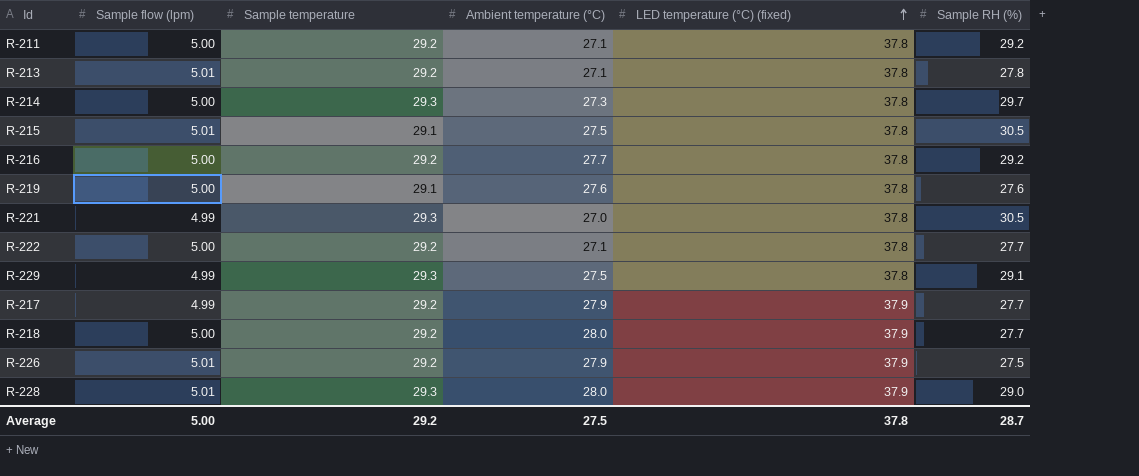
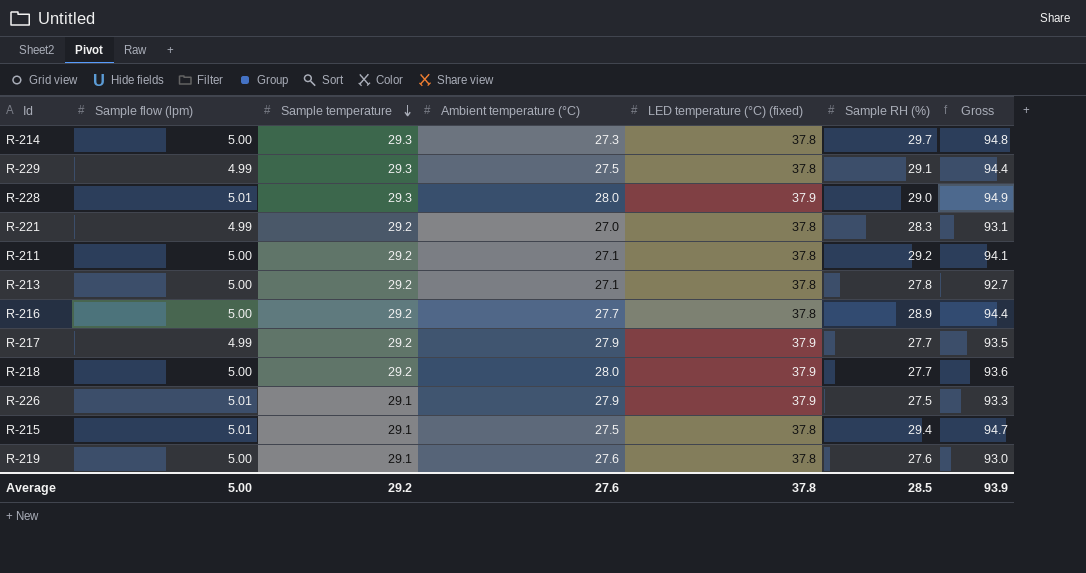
row order: LED temperature (°C) (fixed) ascending -> Sample temperature descending
column Gross | formula: none -> [Ambient temperature (°C)] + [LED temperature (°C) (fixed)] + [Sample RH (%)]
row R-222: 5.00 | 29.2 | 27.1 | 37.8 | 27.7 -> none
R-221 | Sample temperature: 29.3 -> 29.2
R-221 | Sample RH (%): 30.5 -> 28.3
R-213 | Sample flow (lpm): 5.01 -> 5.00
R-216 | Sample RH (%): 29.2 -> 28.9
R-226 | Sample temperature: 29.2 -> 29.1
R-215 | Sample RH (%): 30.5 -> 29.4
Average | Ambient temperature (°C): 27.5 -> 27.6
Average | Sample RH (%): 28.7 -> 28.5

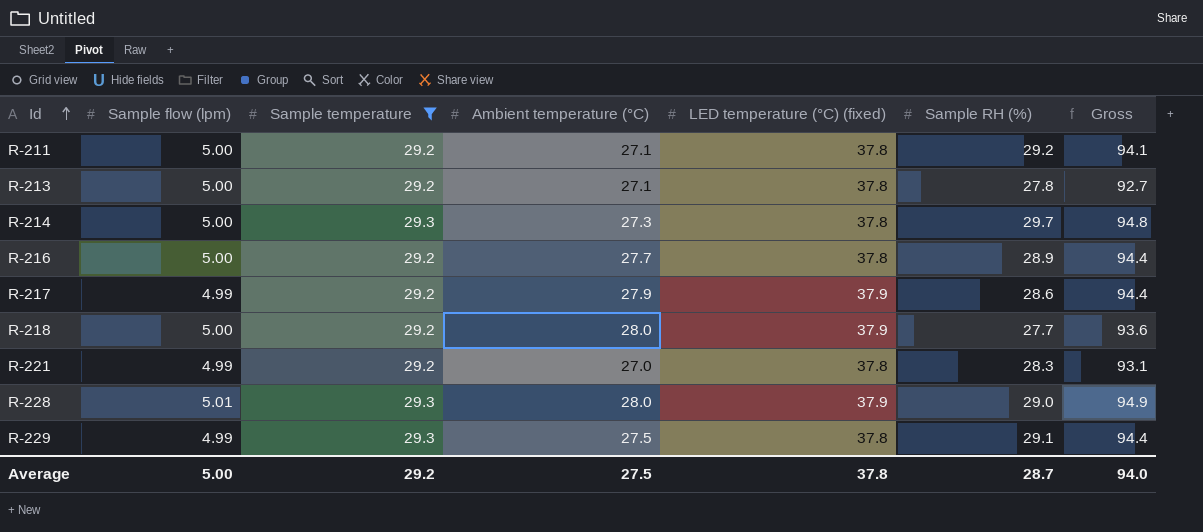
filter: none -> Sample temperature != 29.1
row order: Sample temperature descending -> Id ascending
R-217 | Sample RH (%): 27.7 -> 28.6
R-217 | Gross: 93.5 -> 94.4
Average | Ambient temperature (°C): 27.6 -> 27.5
Average | Sample RH (%): 28.5 -> 28.7
Average | Gross: 93.9 -> 94.0

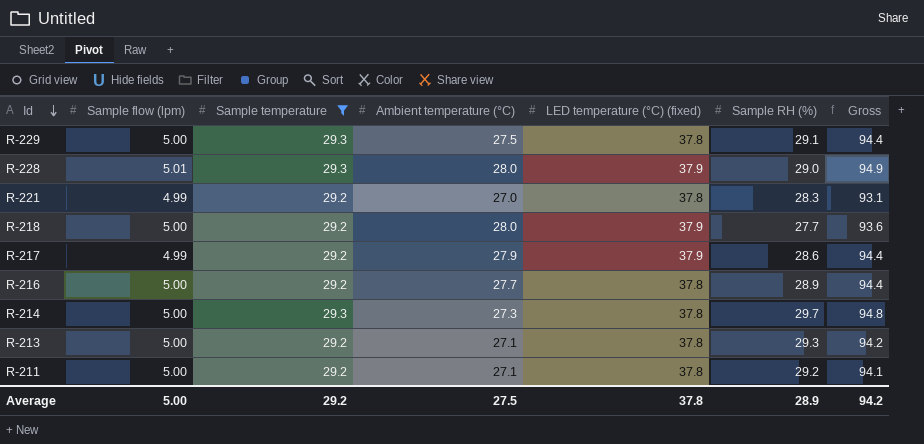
row order: Id ascending -> Id descending
R-229 | Sample flow (lpm): 4.99 -> 5.00
R-213 | Sample RH (%): 27.8 -> 29.3
R-213 | Gross: 92.7 -> 94.2
Average | Sample RH (%): 28.7 -> 28.9
Average | Gross: 94.0 -> 94.2

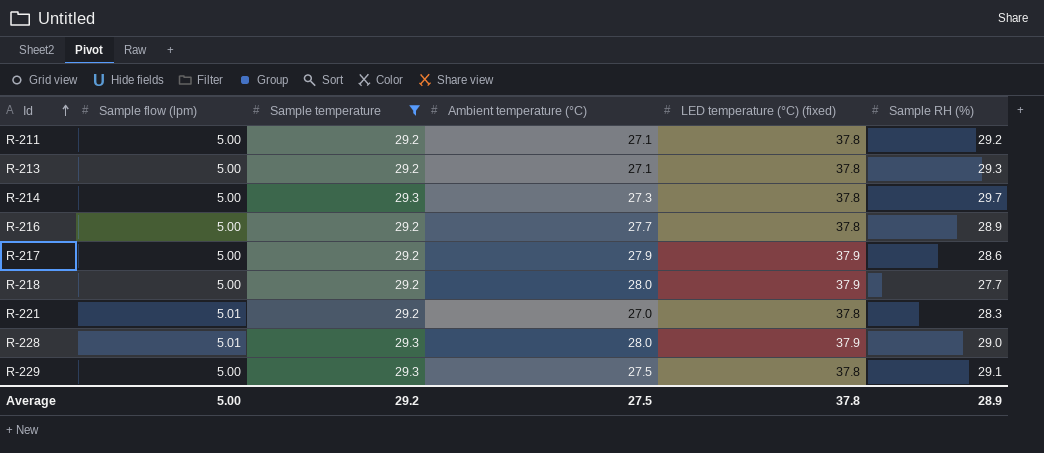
row order: Id descending -> Id ascending
column Gross | formula: [Ambient temperature (°C)] + [LED temperature (°C) (fixed)] + [Sample RH (%)] -> none
R-217 | Sample flow (lpm): 4.99 -> 5.00
R-221 | Sample flow (lpm): 4.99 -> 5.01

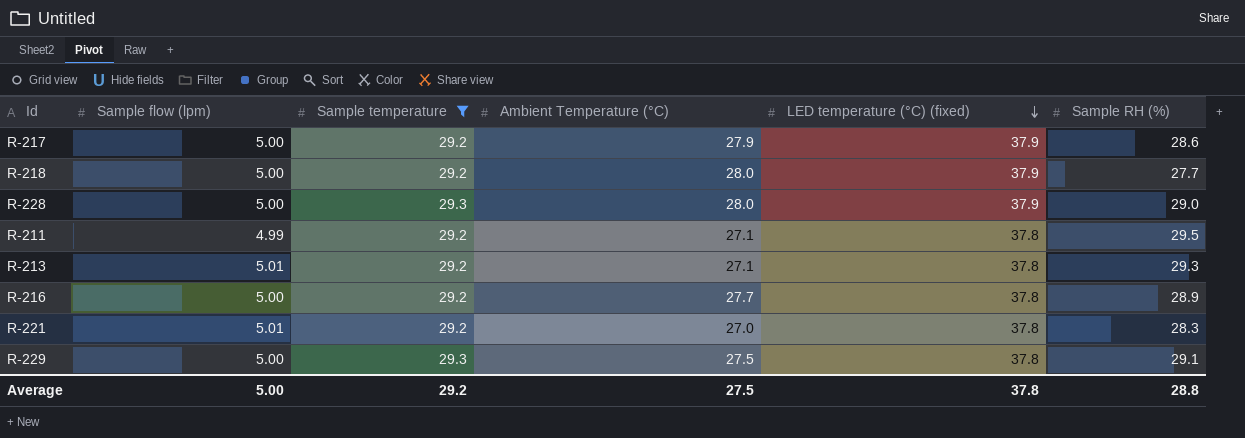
row order: Id ascending -> LED temperature (°C) (fixed) descending
column name: Ambient temperature (°C) -> Ambient Temperature (°C)
row R-214: 5.00 | 29.3 | 27.3 | 37.8 | 29.7 -> none
R-228 | Sample flow (lpm): 5.01 -> 5.00
R-211 | Sample flow (lpm): 5.00 -> 4.99
R-211 | Sample RH (%): 29.2 -> 29.5
R-213 | Sample flow (lpm): 5.00 -> 5.01
Average | Sample RH (%): 28.9 -> 28.8

